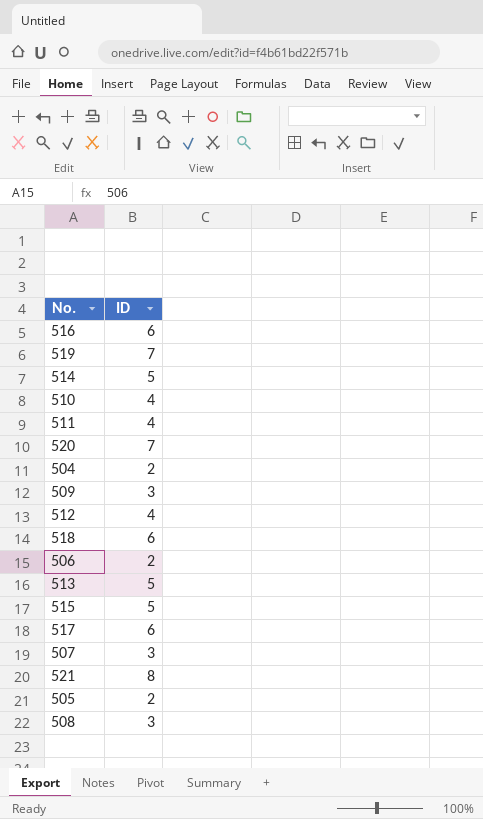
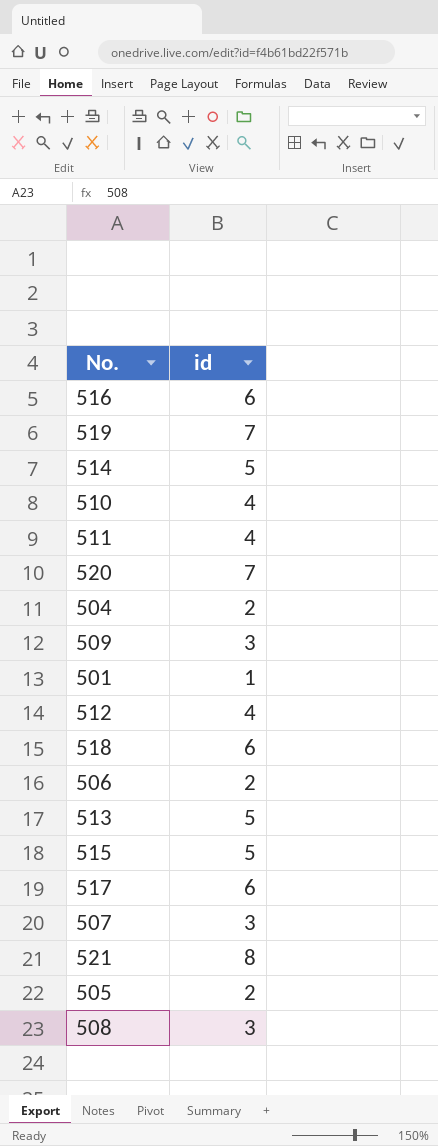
column name: ID -> id
row 501: none -> 1

